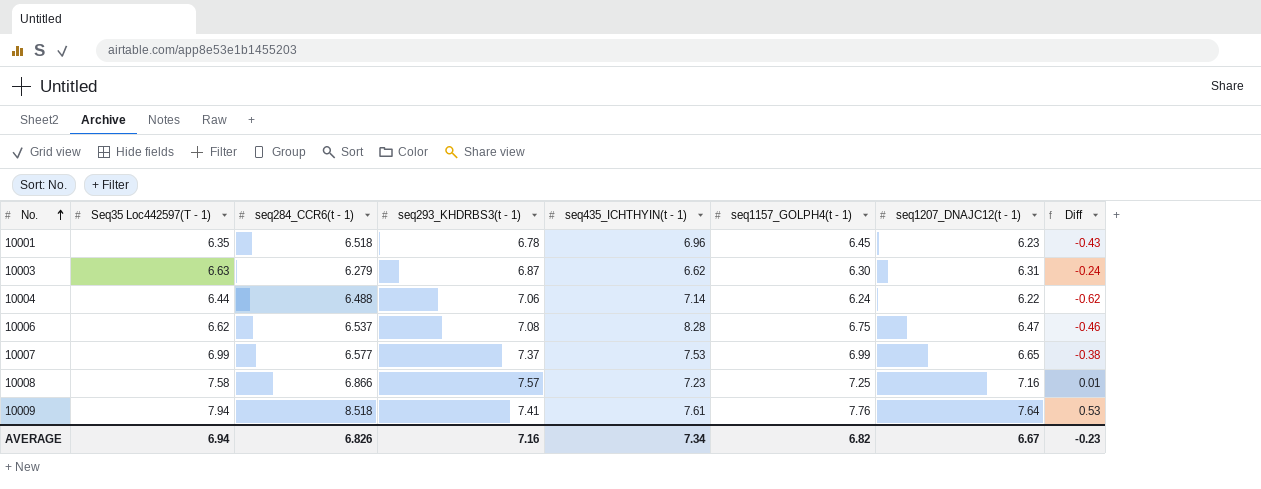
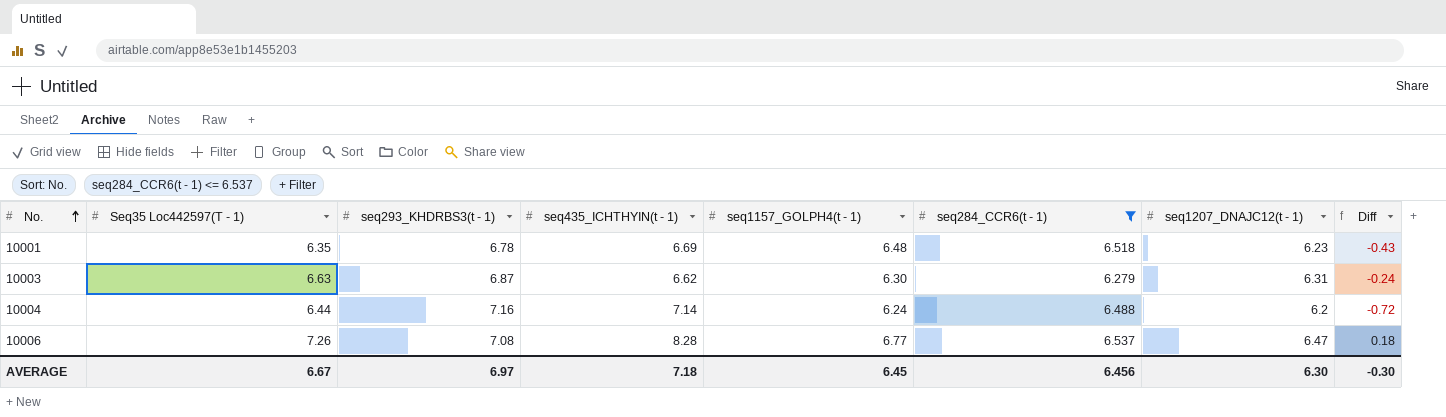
filter: none -> seq284_CCR6(t - 1) <= 6.537
column seq284_CCR6(t - 1) | position: 3 -> 6
10001 | seq435_ICHTHYIN(t - 1): 6.96 -> 6.69
10001 | seq1157_GOLPH4(t - 1): 6.45 -> 6.48
10004 | seq293_KHDRBS3(t - 1): 7.06 -> 7.16
10004 | seq1207_DNAJC12(t - 1): 6.22 -> 6.2
10004 | Diff: -0.62 -> -0.72
10006 | Seq35 Loc442597(T - 1): 6.62 -> 7.26
10006 | seq1157_GOLPH4(t - 1): 6.75 -> 6.77
10006 | Diff: -0.46 -> 0.18
AVERAGE | Seq35 Loc442597(T - 1): 6.94 -> 6.67
AVERAGE | seq293_KHDRBS3(t - 1): 7.16 -> 6.97
AVERAGE | seq435_ICHTHYIN(t - 1): 7.34 -> 7.18
AVERAGE | seq1157_GOLPH4(t - 1): 6.82 -> 6.45
AVERAGE | seq284_CCR6(t - 1): 6.826 -> 6.456
AVERAGE | seq1207_DNAJC12(t - 1): 6.67 -> 6.30
AVERAGE | Diff: -0.23 -> -0.30

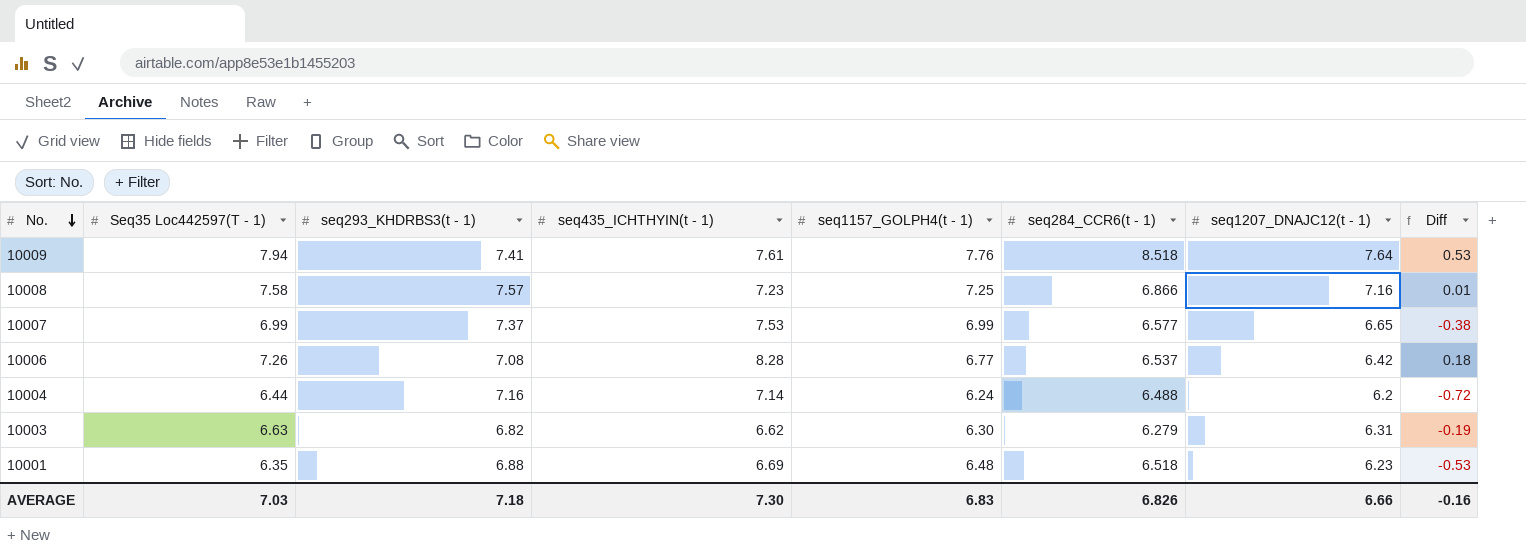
filter: seq284_CCR6(t - 1) <= 6.537 -> none
row order: No. ascending -> No. descending
10006 | seq1207_DNAJC12(t - 1): 6.47 -> 6.42
10003 | seq293_KHDRBS3(t - 1): 6.87 -> 6.82
10003 | Diff: -0.24 -> -0.19
10001 | seq293_KHDRBS3(t - 1): 6.78 -> 6.88
10001 | Diff: -0.43 -> -0.53
AVERAGE | Seq35 Loc442597(T - 1): 6.67 -> 7.03
AVERAGE | seq293_KHDRBS3(t - 1): 6.97 -> 7.18
AVERAGE | seq435_ICHTHYIN(t - 1): 7.18 -> 7.30
AVERAGE | seq1157_GOLPH4(t - 1): 6.45 -> 6.83
AVERAGE | seq284_CCR6(t - 1): 6.456 -> 6.826
AVERAGE | seq1207_DNAJC12(t - 1): 6.30 -> 6.66
AVERAGE | Diff: -0.30 -> -0.16

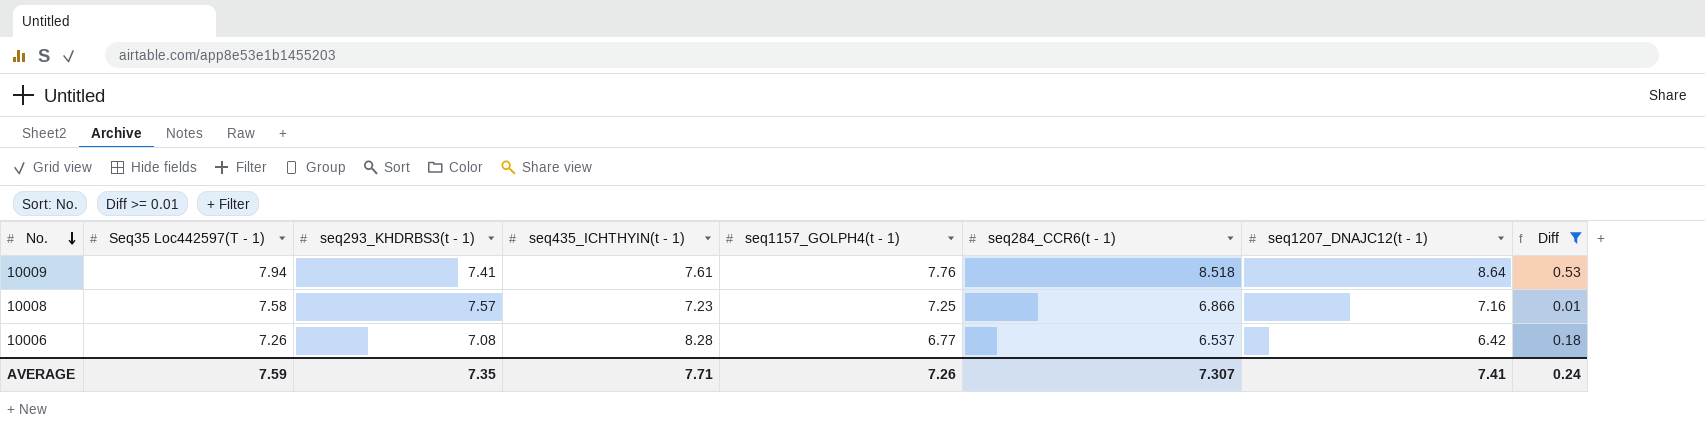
filter: none -> Diff >= 0.01
10009 | seq1207_DNAJC12(t - 1): 7.64 -> 8.64
AVERAGE | Seq35 Loc442597(T - 1): 7.03 -> 7.59
AVERAGE | seq293_KHDRBS3(t - 1): 7.18 -> 7.35
AVERAGE | seq435_ICHTHYIN(t - 1): 7.30 -> 7.71
AVERAGE | seq1157_GOLPH4(t - 1): 6.83 -> 7.26
AVERAGE | seq284_CCR6(t - 1): 6.826 -> 7.307
AVERAGE | seq1207_DNAJC12(t - 1): 6.66 -> 7.41
AVERAGE | Diff: -0.16 -> 0.24

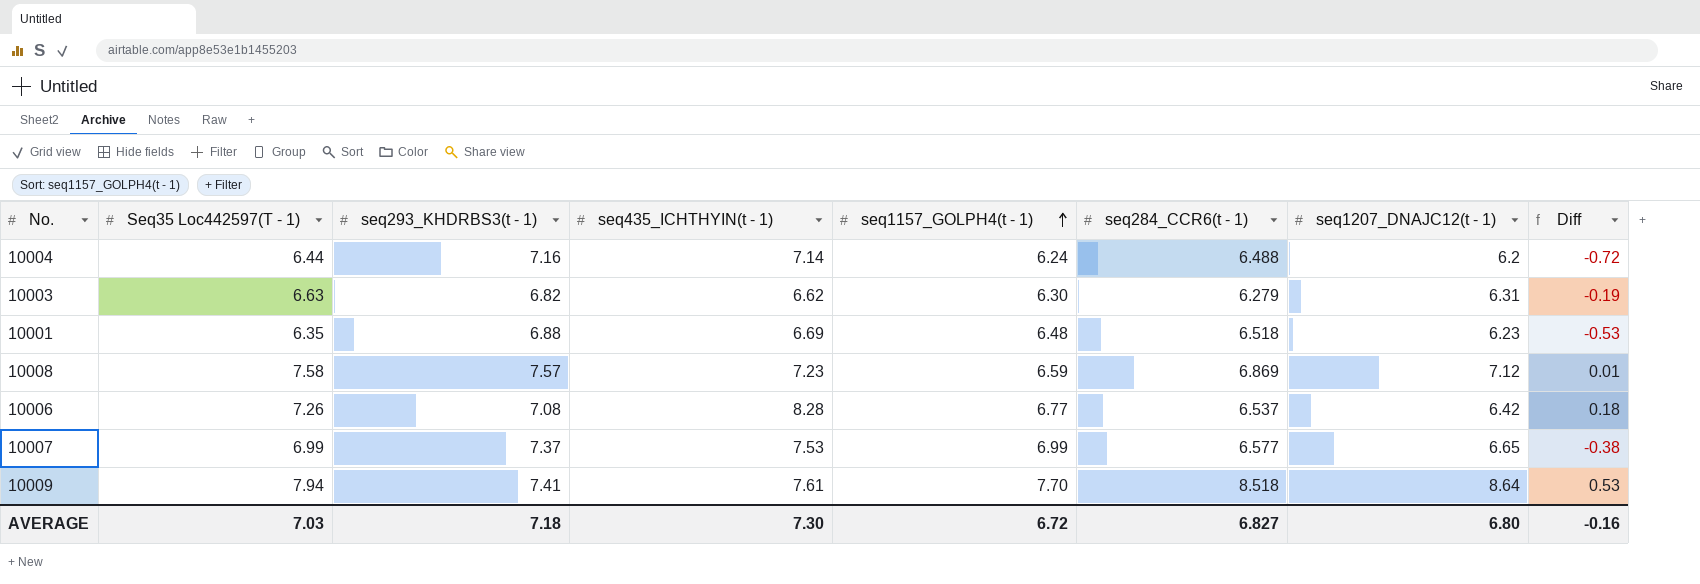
filter: Diff >= 0.01 -> none
row order: No. descending -> seq1157_GOLPH4(t - 1) ascending
10008 | seq1157_GOLPH4(t - 1): 7.25 -> 6.59
10008 | seq284_CCR6(t - 1): 6.866 -> 6.869
10008 | seq1207_DNAJC12(t - 1): 7.16 -> 7.12
10009 | seq1157_GOLPH4(t - 1): 7.76 -> 7.70
AVERAGE | Seq35 Loc442597(T - 1): 7.59 -> 7.03
AVERAGE | seq293_KHDRBS3(t - 1): 7.35 -> 7.18
AVERAGE | seq435_ICHTHYIN(t - 1): 7.71 -> 7.30
AVERAGE | seq1157_GOLPH4(t - 1): 7.26 -> 6.72
AVERAGE | seq284_CCR6(t - 1): 7.307 -> 6.827
AVERAGE | seq1207_DNAJC12(t - 1): 7.41 -> 6.80
AVERAGE | Diff: 0.24 -> -0.16

